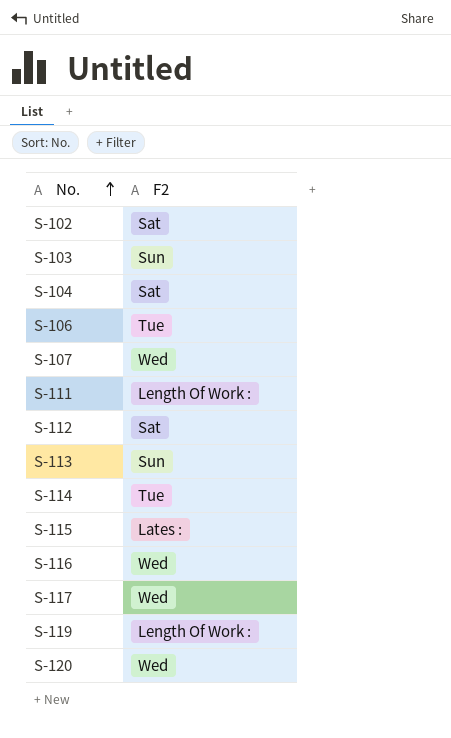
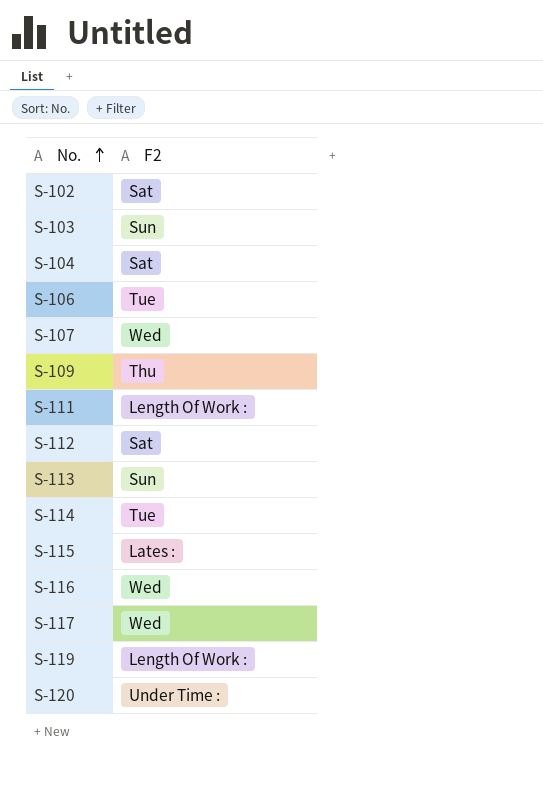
row S-109: none -> Thu
S-120 | F2: Wed -> Under Time :

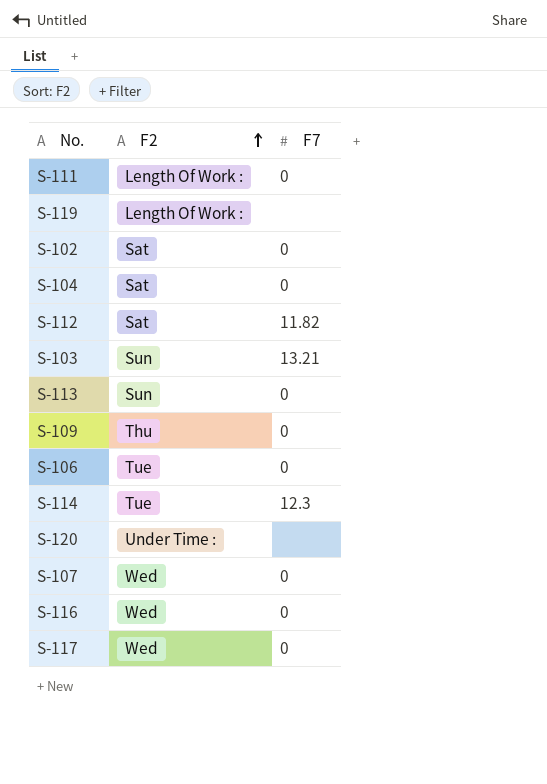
row order: No. ascending -> F2 ascending
column F7 | position: none -> 3
row S-115: Lates : -> none

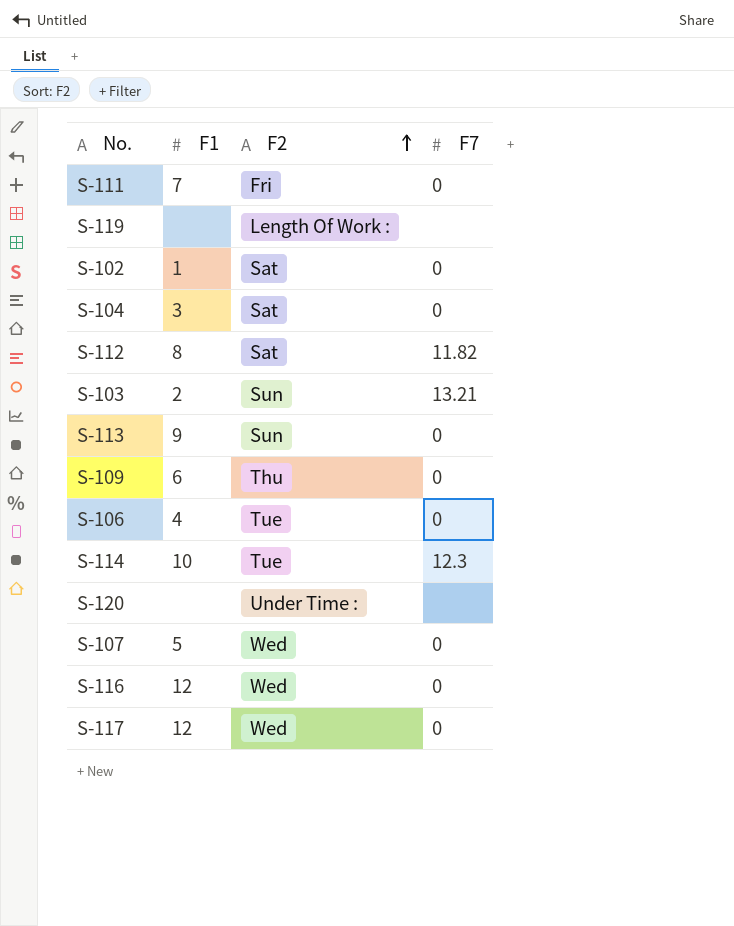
column F1 | position: none -> 2
S-111 | F2: Length Of Work : -> Fri

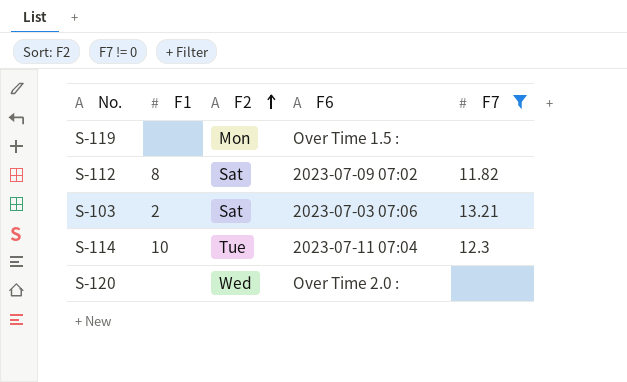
filter: none -> F7 != 0
column F6 | position: none -> 4
S-119 | F2: Length Of Work : -> Mon
S-103 | F2: Sun -> Sat
S-120 | F2: Under Time : -> Wed

